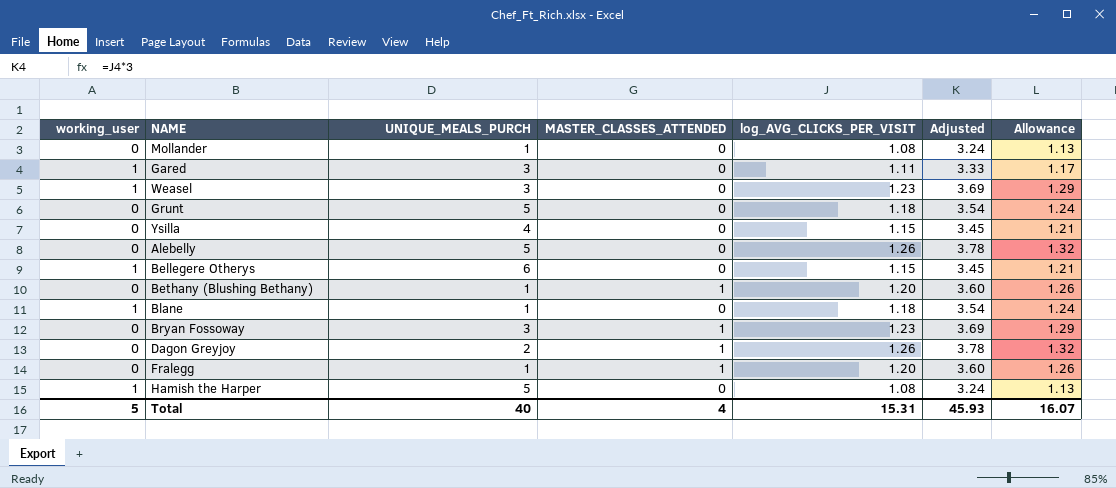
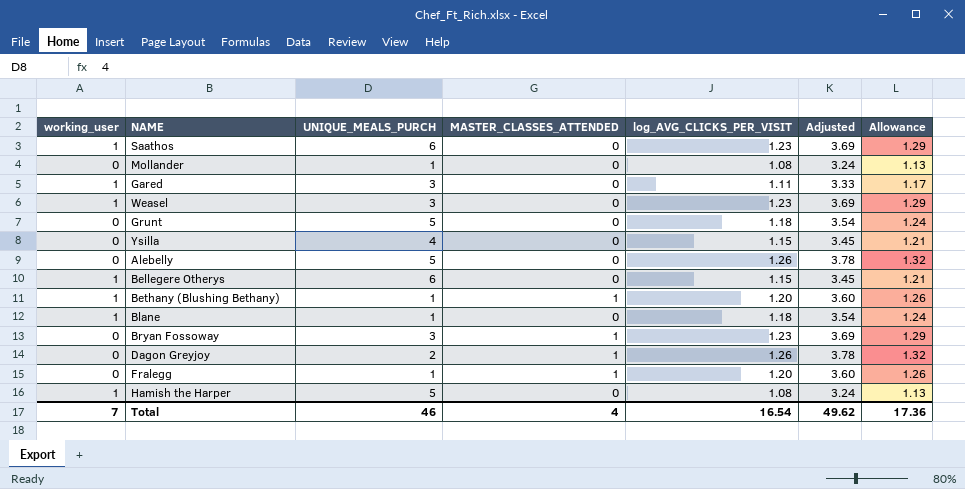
row Saathos: none -> 1 | 6 | 0 | 1.23 | 3.69 | 1.29
Bethany (Blushing Bethany) | working_user: 0 -> 1
Total | working_user: 5 -> 7
Total | UNIQUE_MEALS_PURCH: 40 -> 46
Total | log_AVG_CLICKS_PER_VISIT: 15.31 -> 16.54
Total | Adjusted: 45.93 -> 49.62
Total | Allowance: 16.07 -> 17.36

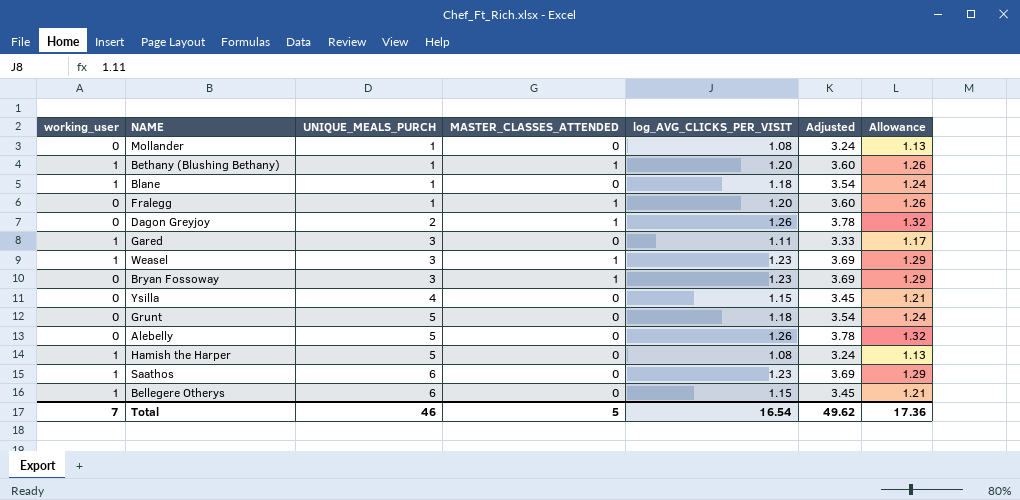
row order: none -> UNIQUE_MEALS_PURCH ascending
Weasel | MASTER_CLASSES_ATTENDED: 0 -> 1
Total | MASTER_CLASSES_ATTENDED: 4 -> 5

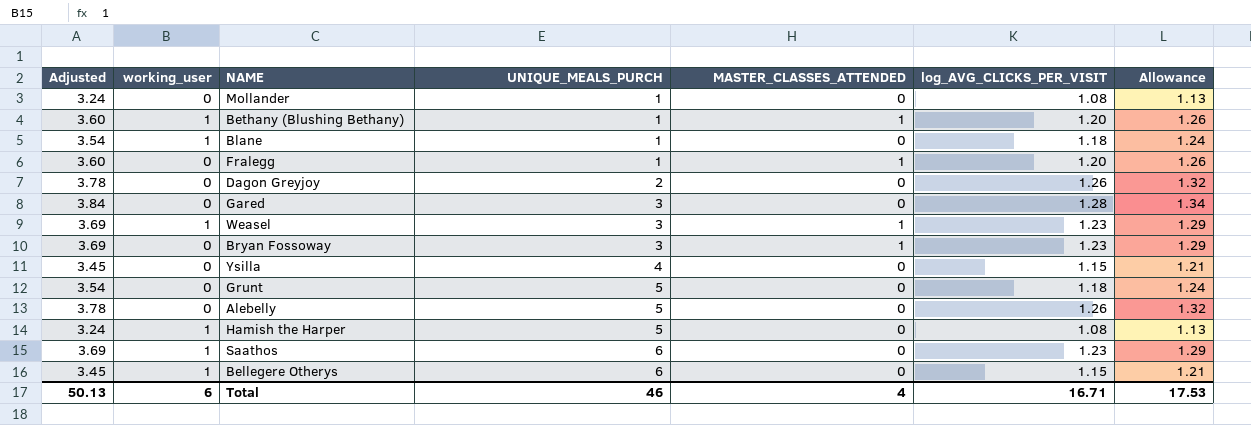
column Adjusted | position: 6 -> 1
Dagon Greyjoy | MASTER_CLASSES_ATTENDED: 1 -> 0
Gared | Adjusted: 3.33 -> 3.84
Gared | working_user: 1 -> 0
Gared | log_AVG_CLICKS_PER_VISIT: 1.11 -> 1.28
Gared | Allowance: 1.17 -> 1.34
Total | Adjusted: 49.62 -> 50.13
Total | working_user: 7 -> 6
Total | MASTER_CLASSES_ATTENDED: 5 -> 4
Total | log_AVG_CLICKS_PER_VISIT: 16.54 -> 16.71
Total | Allowance: 17.36 -> 17.53

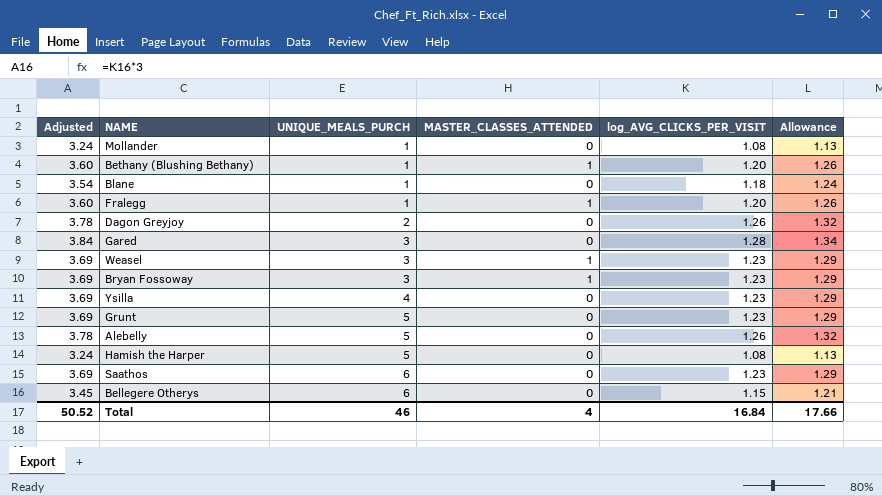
column working_user | position: 2 -> none
Ysilla | Adjusted: 3.45 -> 3.69
Ysilla | log_AVG_CLICKS_PER_VISIT: 1.15 -> 1.23
Ysilla | Allowance: 1.21 -> 1.29
Grunt | Adjusted: 3.54 -> 3.69
Grunt | log_AVG_CLICKS_PER_VISIT: 1.18 -> 1.23
Grunt | Allowance: 1.24 -> 1.29
Total | Adjusted: 50.13 -> 50.52
Total | log_AVG_CLICKS_PER_VISIT: 16.71 -> 16.84
Total | Allowance: 17.53 -> 17.66

